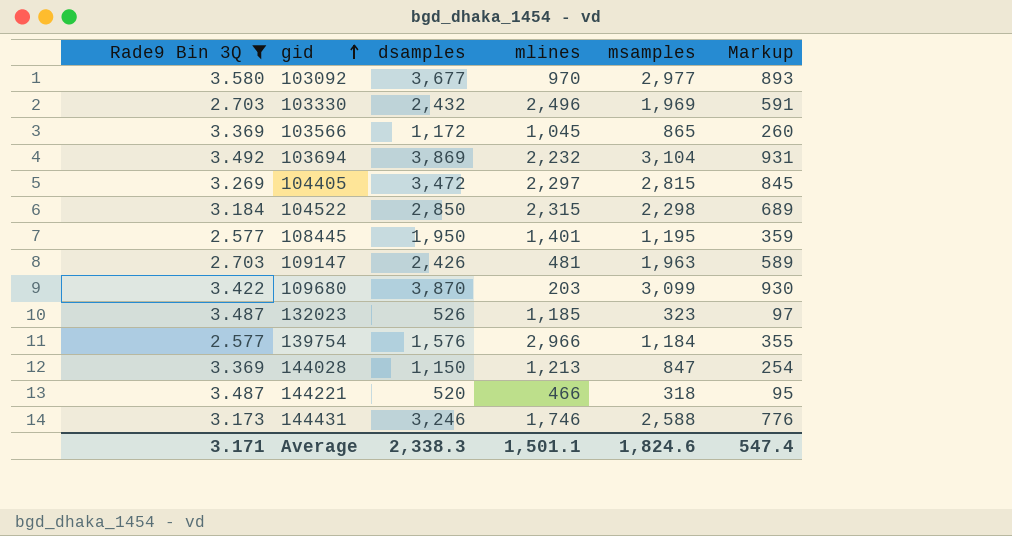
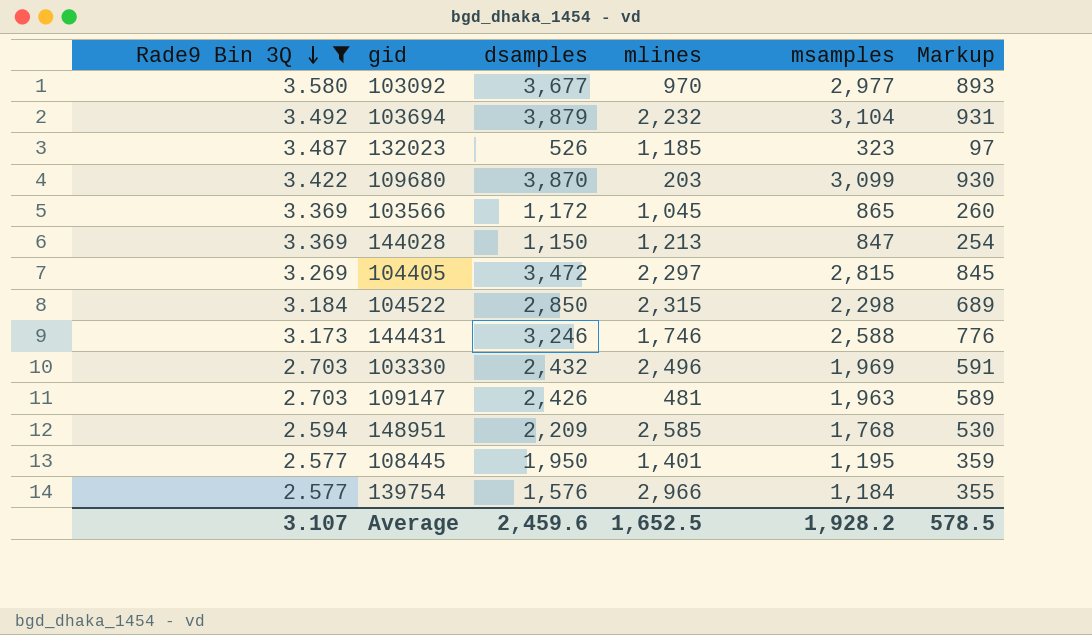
row order: gid ascending -> Rade9 Bin 3Q descending
row 144221: 3.487 | 520 | 466 | 318 | 95 -> none
103694 | dsamples: 3,869 -> 3,879
row 148951: none -> 2.594 | 2,209 | 2,585 | 1,768 | 530
Average | Rade9 Bin 3Q: 3.171 -> 3.107
Average | dsamples: 2,338.3 -> 2,459.6
Average | mlines: 1,501.1 -> 1,652.5
Average | msamples: 1,824.6 -> 1,928.2
Average | Markup: 547.4 -> 578.5

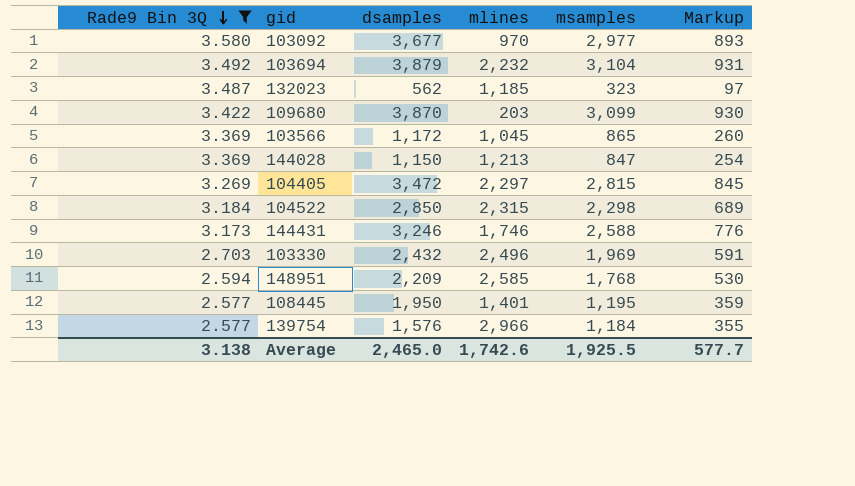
row 109147: 2.703 | 2,426 | 481 | 1,963 | 589 -> none
132023 | dsamples: 526 -> 562
Average | Rade9 Bin 3Q: 3.107 -> 3.138
Average | dsamples: 2,459.6 -> 2,465.0
Average | mlines: 1,652.5 -> 1,742.6
Average | msamples: 1,928.2 -> 1,925.5
Average | Markup: 578.5 -> 577.7

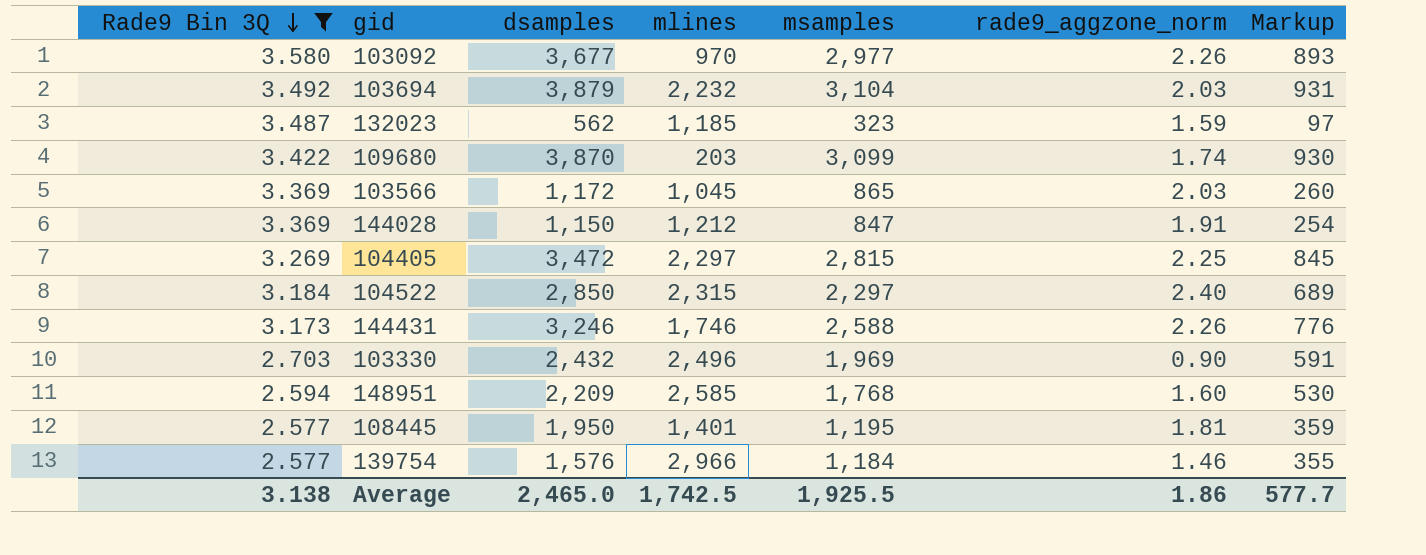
column rade9_aggzone_norm | position: none -> 6
144028 | mlines: 1,213 -> 1,212
104522 | msamples: 2,298 -> 2,297
Average | mlines: 1,742.6 -> 1,742.5

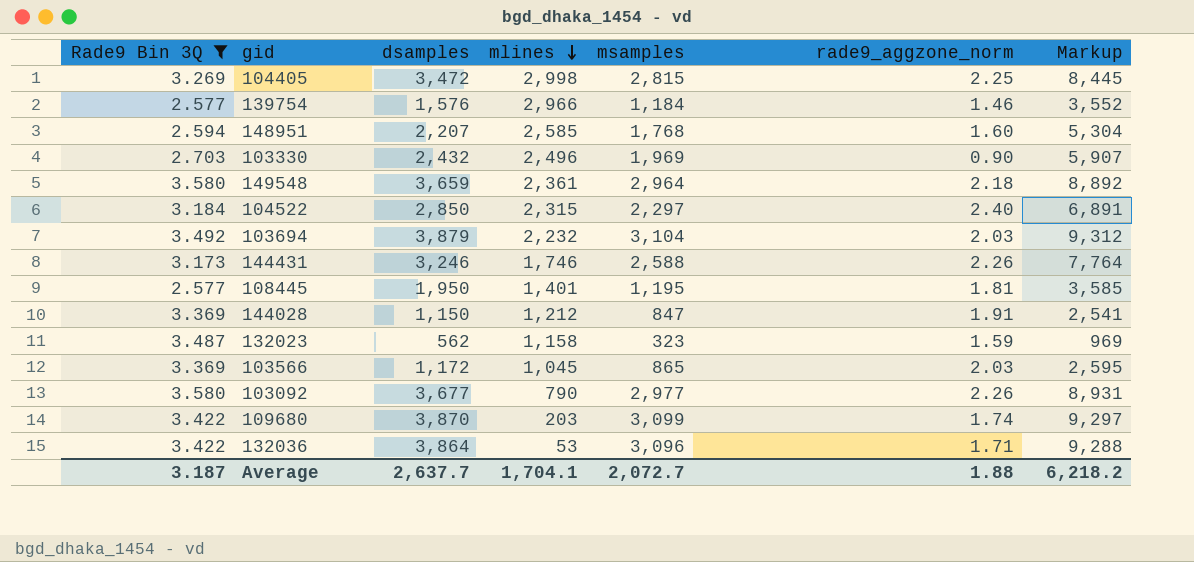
row order: Rade9 Bin 3Q descending -> mlines descending
column Markup | formula: [msamples] * 0.3 -> [msamples] * 3
104405 | mlines: 2,297 -> 2,998
148951 | dsamples: 2,209 -> 2,207
row 149548: none -> 3.580 | 3,659 | 2,361 | 2,964 | 2.18 | 8,892
132023 | mlines: 1,185 -> 1,158
103092 | mlines: 970 -> 790
row 132036: none -> 3.422 | 3,864 | 53 | 3,096 | 1.71 | 9,288
Average | Rade9 Bin 3Q: 3.138 -> 3.187
Average | dsamples: 2,465.0 -> 2,637.7
Average | mlines: 1,742.5 -> 1,704.1
Average | msamples: 1,925.5 -> 2,072.7
Average | rade9_aggzone_norm: 1.86 -> 1.88
Average | Markup: 577.7 -> 6,218.2

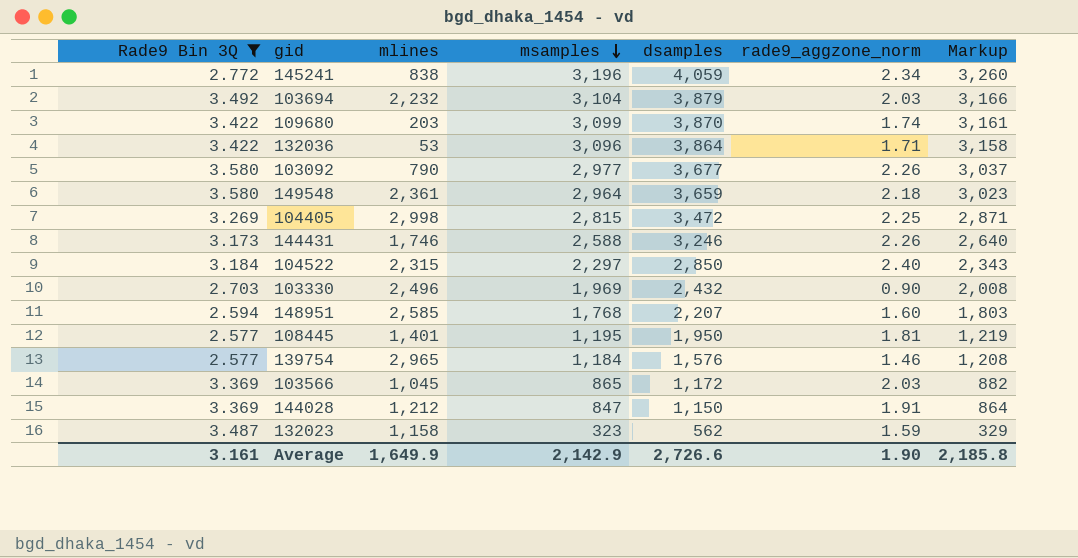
row order: mlines descending -> msamples descending
column dsamples | position: 3 -> 5
column Markup | formula: [msamples] * 3 -> [msamples] * 1.02
row 145241: none -> 2.772 | 838 | 3,196 | 4,059 | 2.34 | 3,260
139754 | mlines: 2,966 -> 2,965
Average | Rade9 Bin 3Q: 3.187 -> 3.161
Average | mlines: 1,704.1 -> 1,649.9
Average | msamples: 2,072.7 -> 2,142.9
Average | dsamples: 2,637.7 -> 2,726.6
Average | rade9_aggzone_norm: 1.88 -> 1.90
Average | Markup: 6,218.2 -> 2,185.8

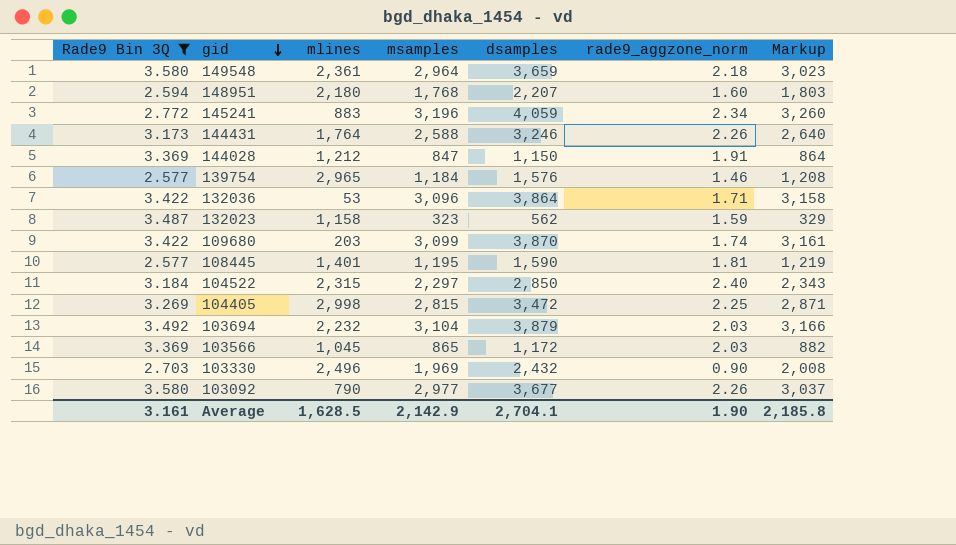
row order: msamples descending -> gid descending
148951 | mlines: 2,585 -> 2,180
145241 | mlines: 838 -> 883
144431 | mlines: 1,746 -> 1,764
108445 | dsamples: 1,950 -> 1,590
Average | mlines: 1,649.9 -> 1,628.5
Average | dsamples: 2,726.6 -> 2,704.1

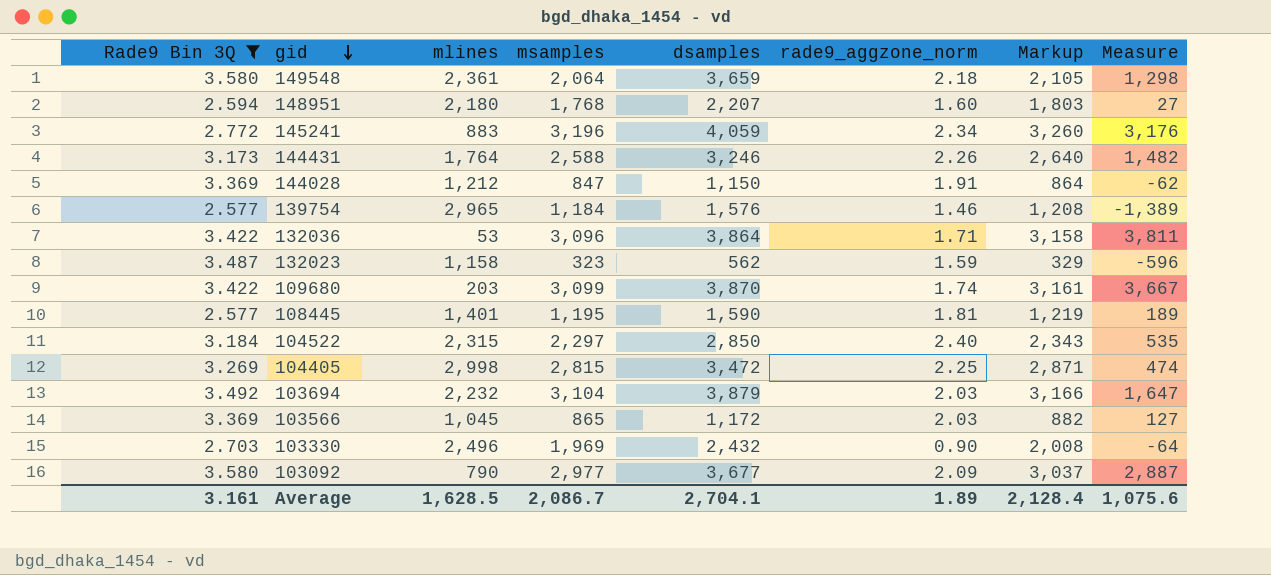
column Measure | formula: none -> [dsamples] - [mlines]
149548 | msamples: 2,964 -> 2,064
149548 | Markup: 3,023 -> 2,105
103092 | rade9_aggzone_norm: 2.26 -> 2.09
Average | msamples: 2,142.9 -> 2,086.7
Average | rade9_aggzone_norm: 1.90 -> 1.89
Average | Markup: 2,185.8 -> 2,128.4

